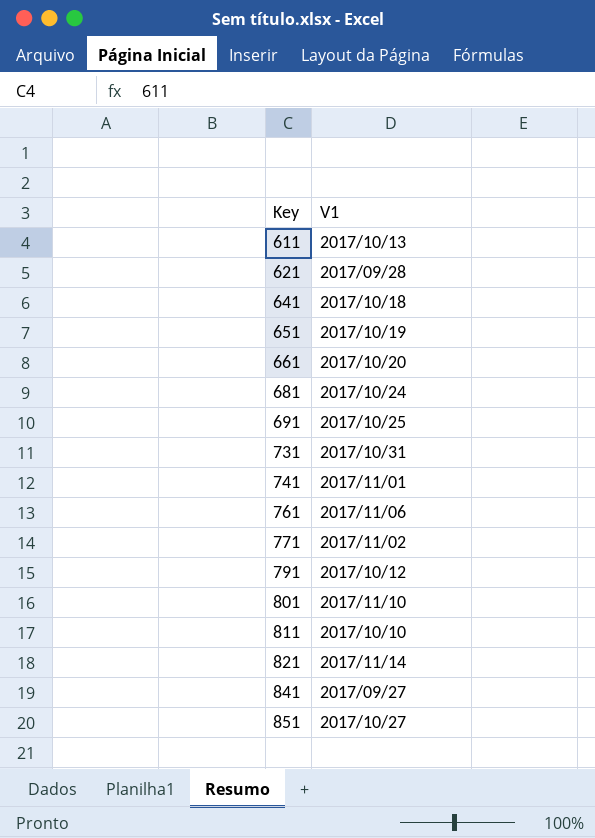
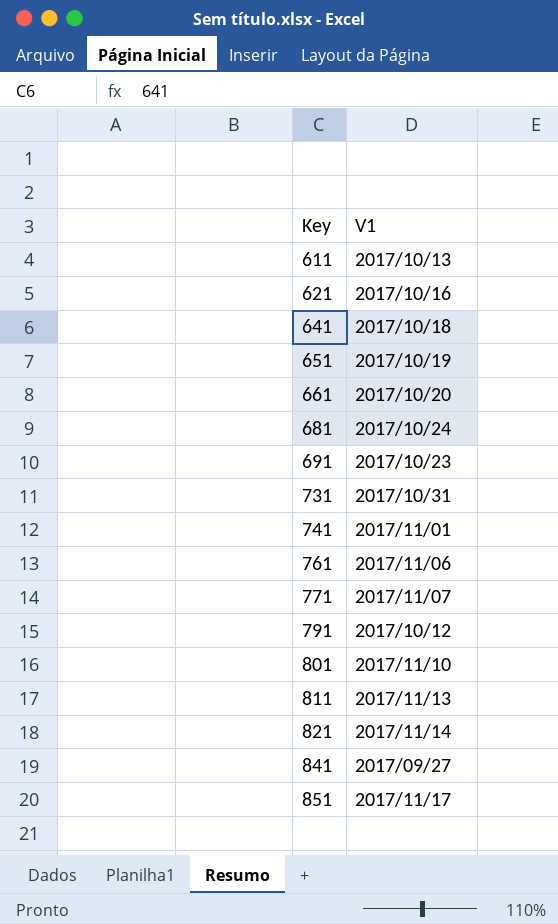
621 | V1: 2017/09/28 -> 2017/10/16
691 | V1: 2017/10/25 -> 2017/10/23
771 | V1: 2017/11/02 -> 2017/11/07
811 | V1: 2017/10/10 -> 2017/11/13
851 | V1: 2017/10/27 -> 2017/11/17

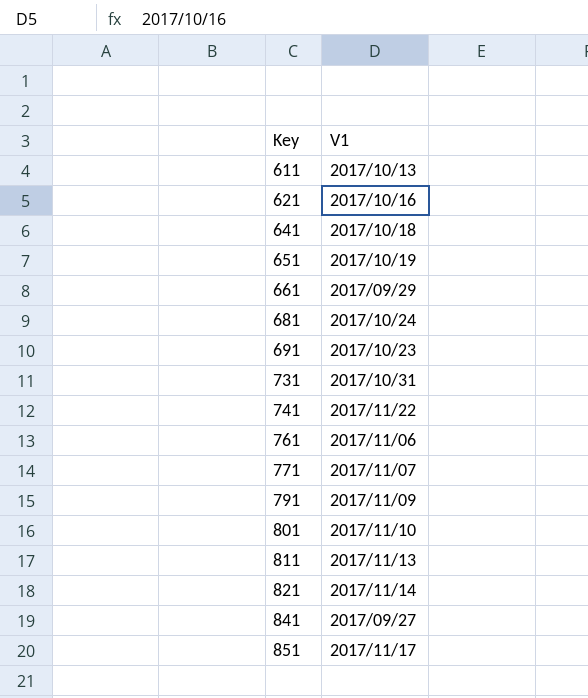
661 | V1: 2017/10/20 -> 2017/09/29
741 | V1: 2017/11/01 -> 2017/11/22
791 | V1: 2017/10/12 -> 2017/11/09

